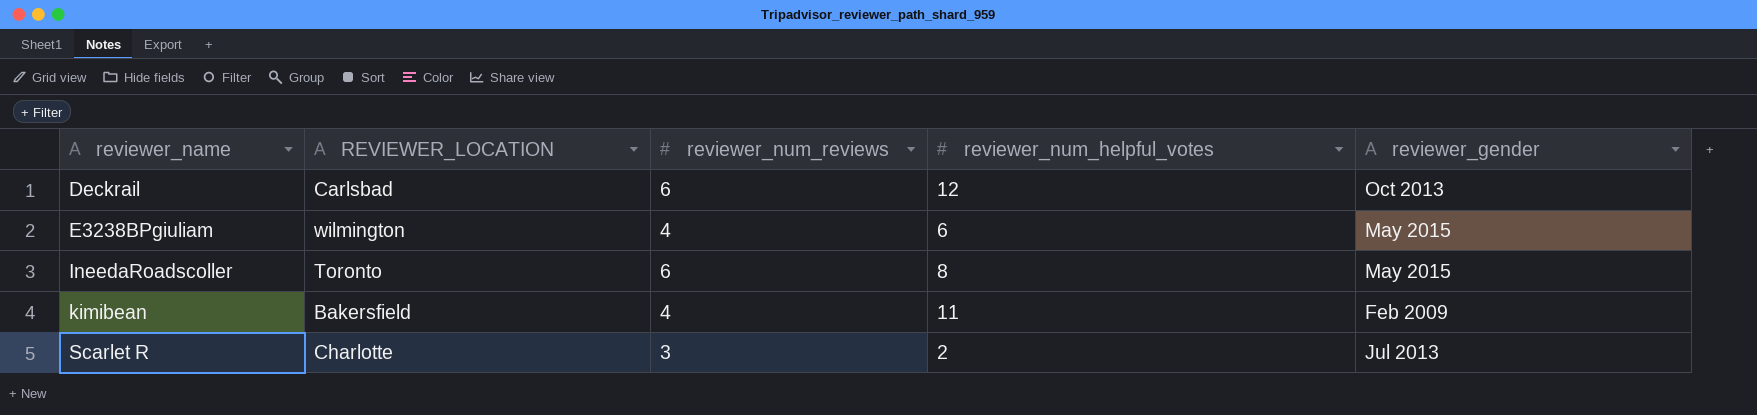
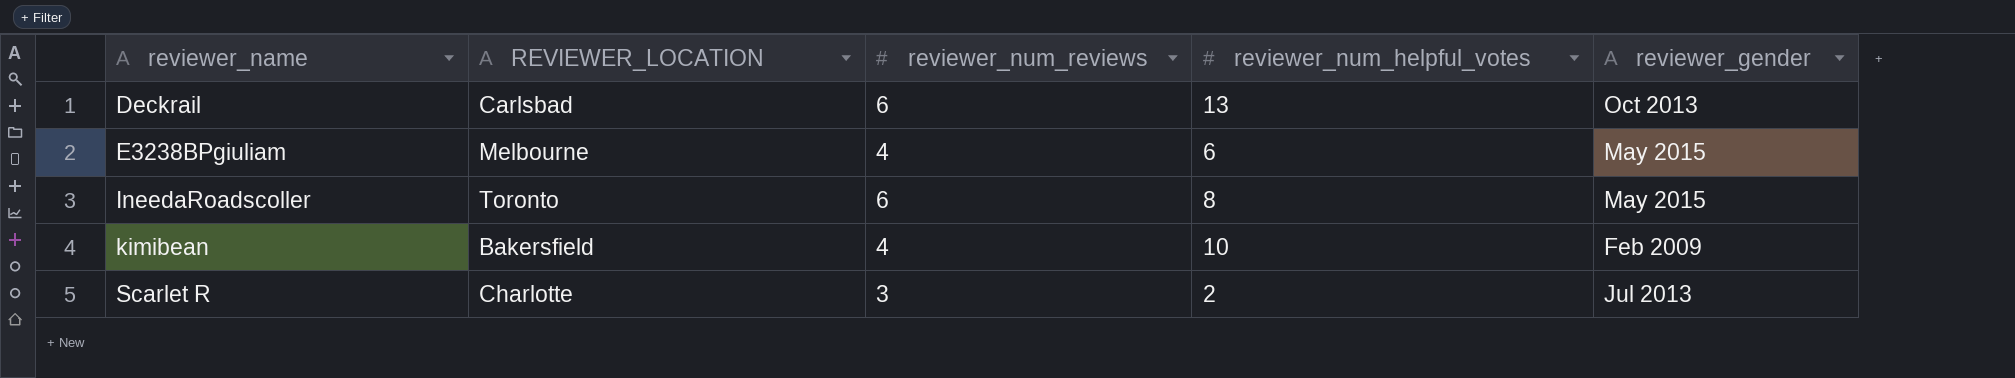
Deckrail | reviewer_num_helpful_votes: 12 -> 13
E3238BPgiuliam | REVIEWER_LOCATION: wilmington -> Melbourne
kimibean | reviewer_num_helpful_votes: 11 -> 10

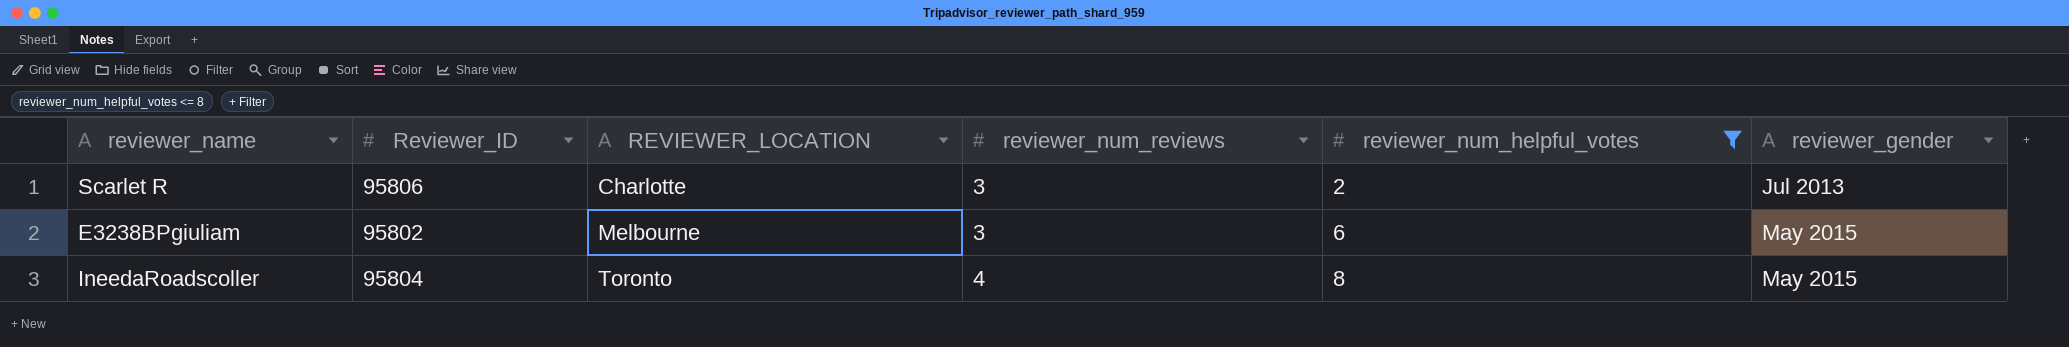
filter: none -> reviewer_num_helpful_votes <= 8
row order: reviewer_name ascending -> REVIEWER_LOCATION ascending
column Reviewer_ID | position: none -> 2
E3238BPgiuliam | reviewer_num_reviews: 4 -> 3
IneedaRoadscoller | reviewer_num_reviews: 6 -> 4

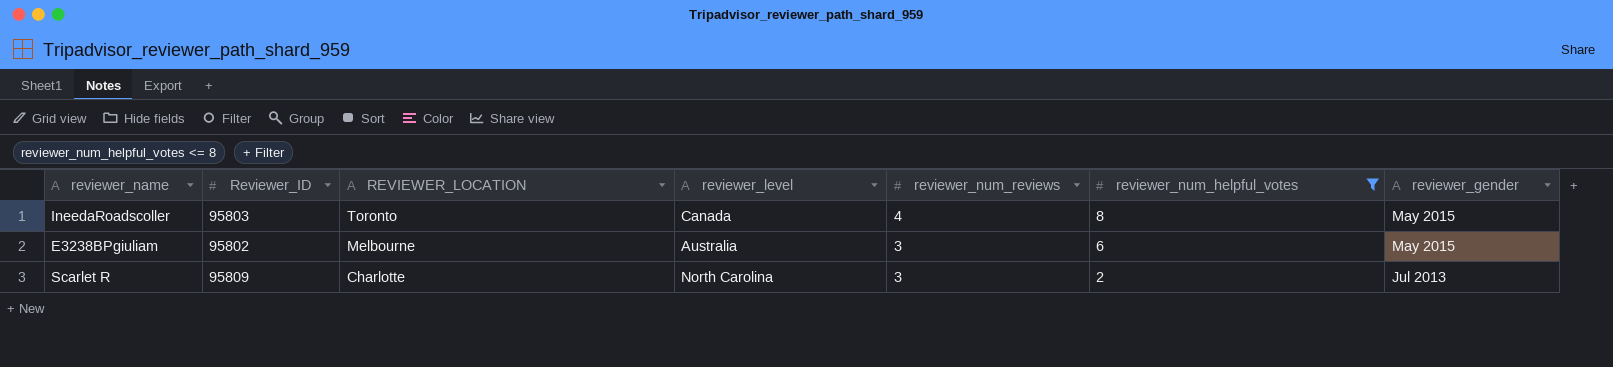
row order: REVIEWER_LOCATION ascending -> REVIEWER_LOCATION descending
column reviewer_level | position: none -> 4
IneedaRoadscoller | Reviewer_ID: 95804 -> 95803
Scarlet R | Reviewer_ID: 95806 -> 95809

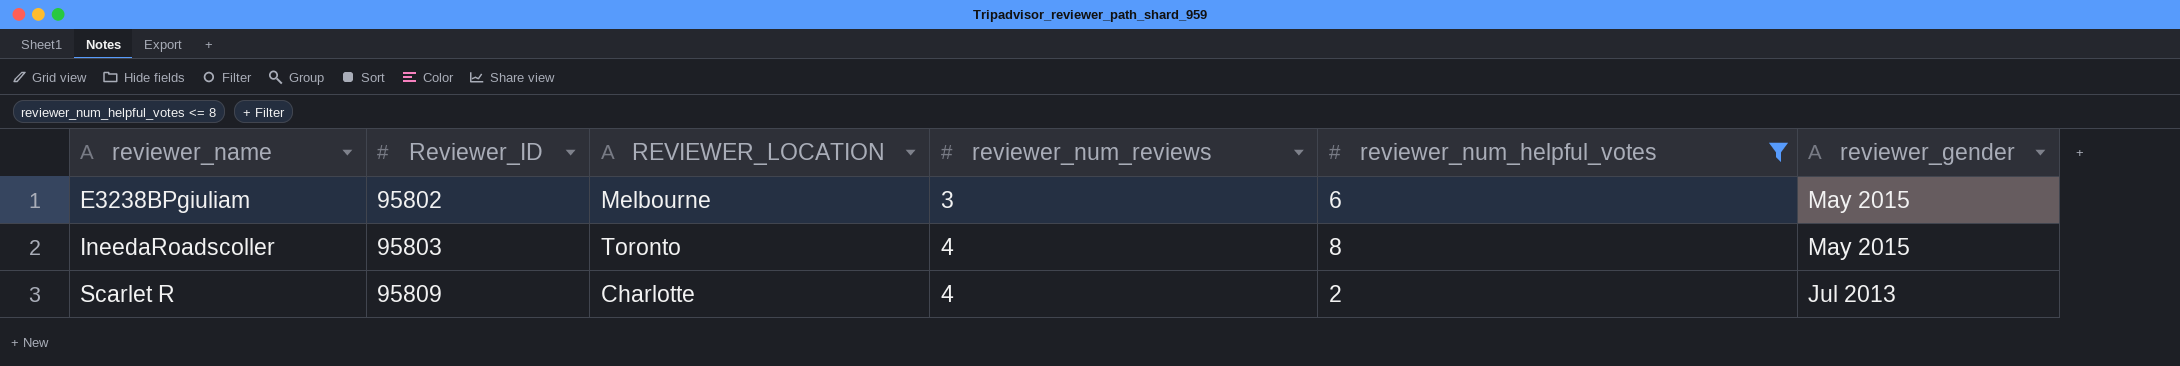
row order: REVIEWER_LOCATION descending -> reviewer_name ascending
column reviewer_level | position: 4 -> none
Scarlet R | reviewer_num_reviews: 3 -> 4

